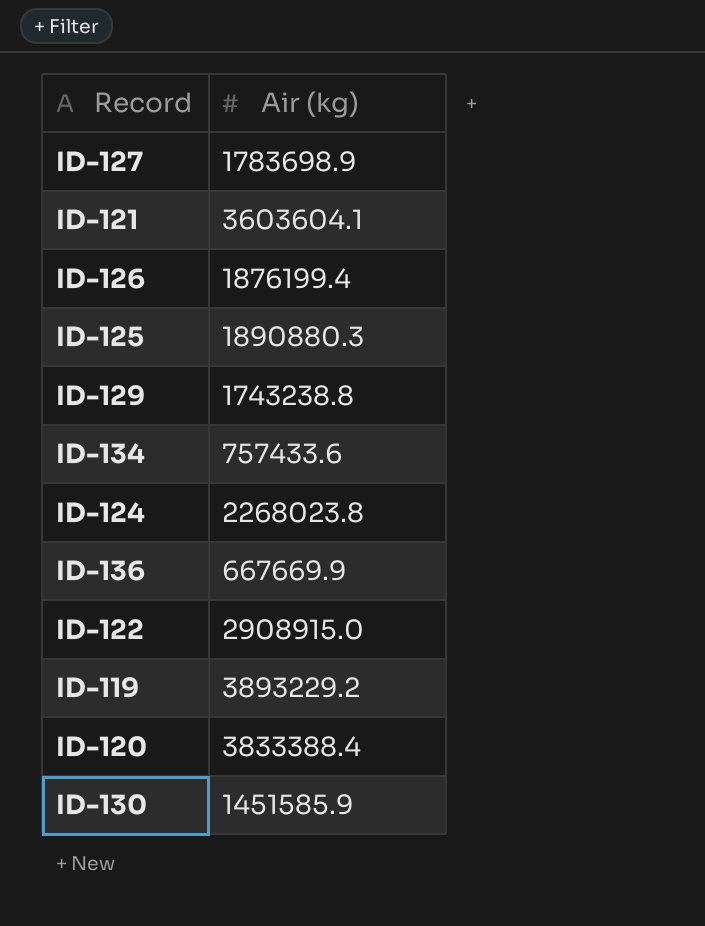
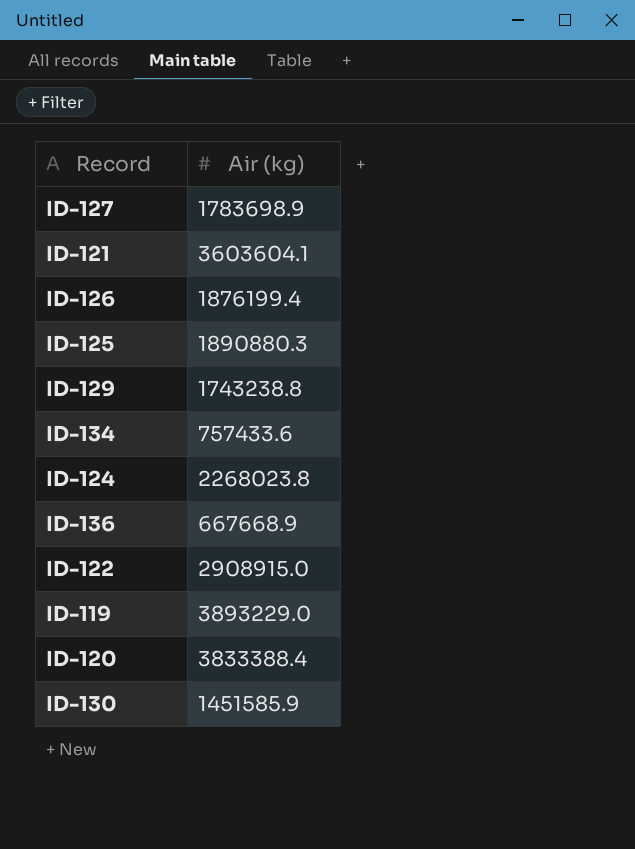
ID-136 | Air (kg): 667669.9 -> 667668.9
ID-119 | Air (kg): 3893229.2 -> 3893229.0

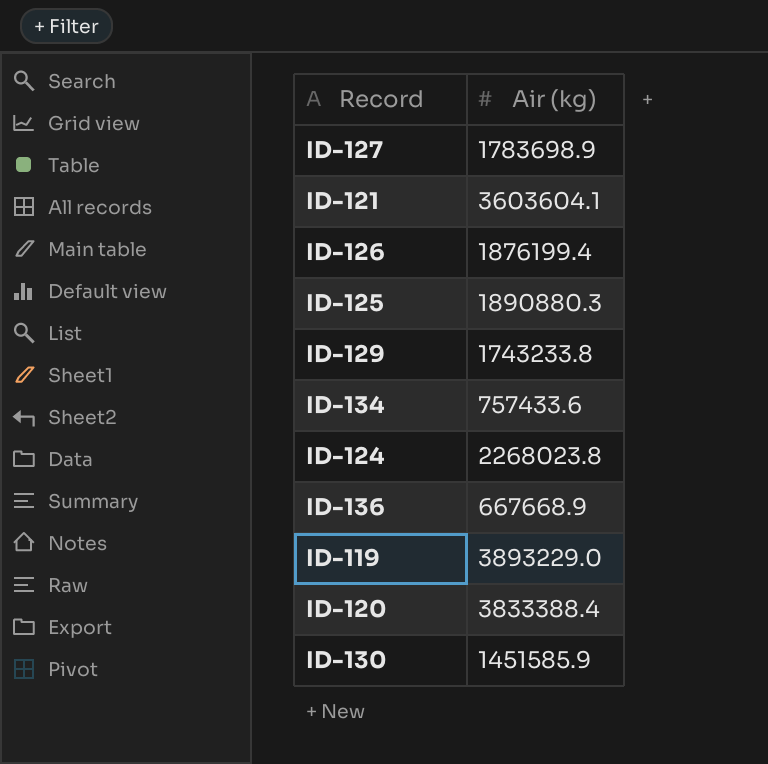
row ID-122: 2908915.0 -> none
ID-129 | Air (kg): 1743238.8 -> 1743233.8

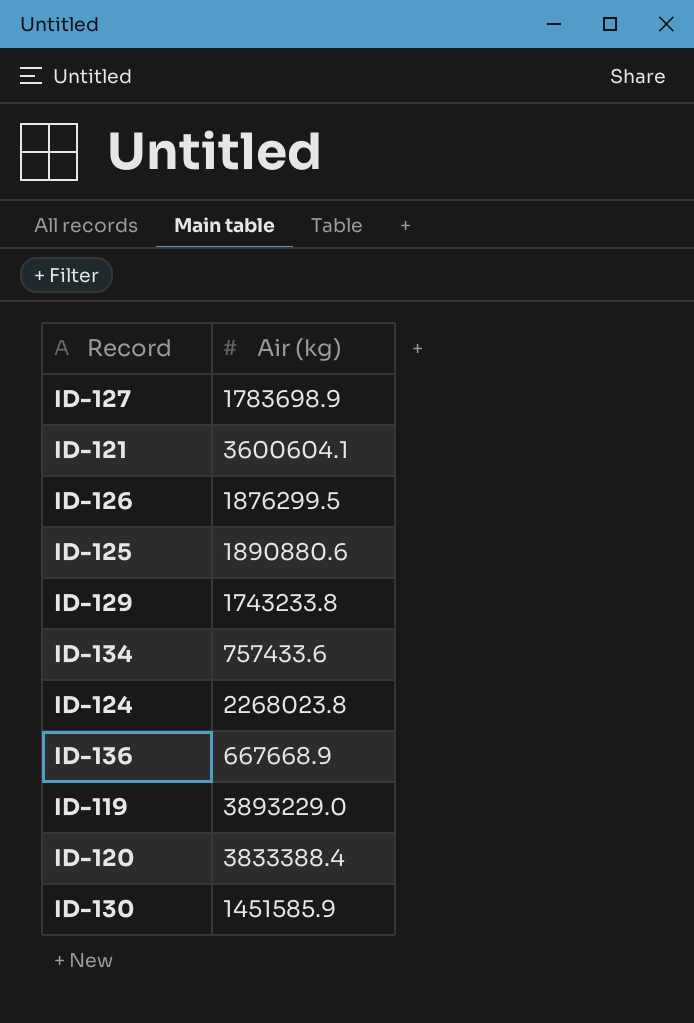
ID-121 | Air (kg): 3603604.1 -> 3600604.1
ID-126 | Air (kg): 1876199.4 -> 1876299.5
ID-125 | Air (kg): 1890880.3 -> 1890880.6

